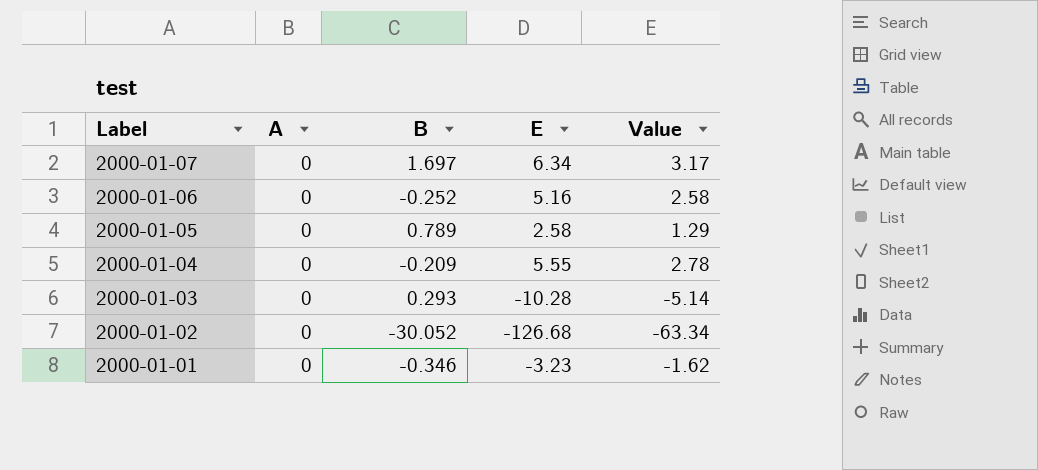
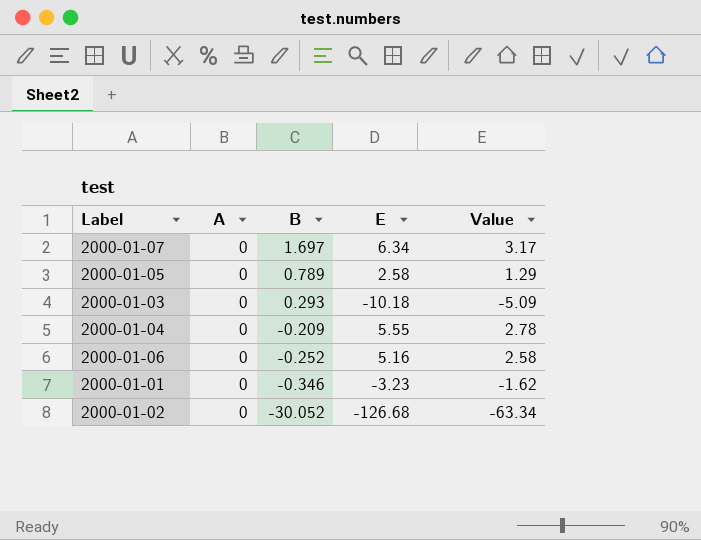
row order: Label descending -> B descending
2000-01-03 | E: -10.28 -> -10.18
2000-01-03 | Value: -5.14 -> -5.09

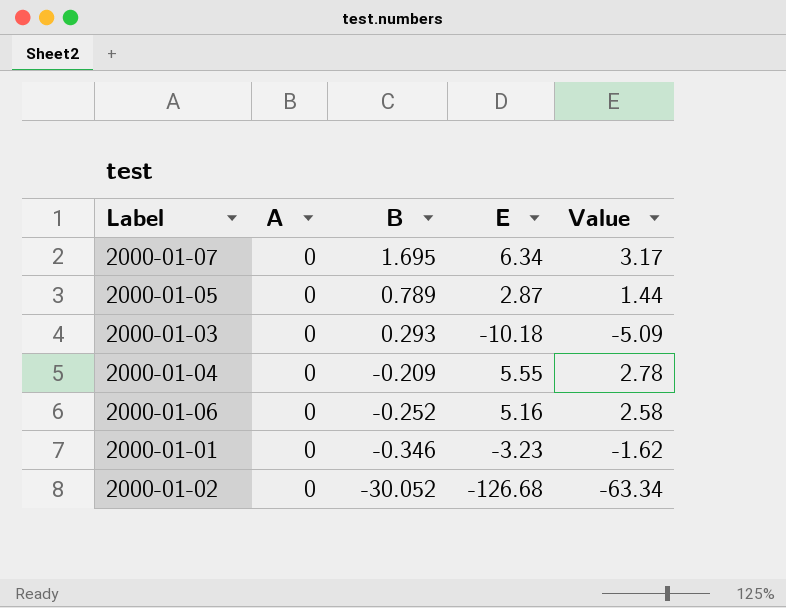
2000-01-07 | B: 1.697 -> 1.695
2000-01-05 | E: 2.58 -> 2.87
2000-01-05 | Value: 1.29 -> 1.44

